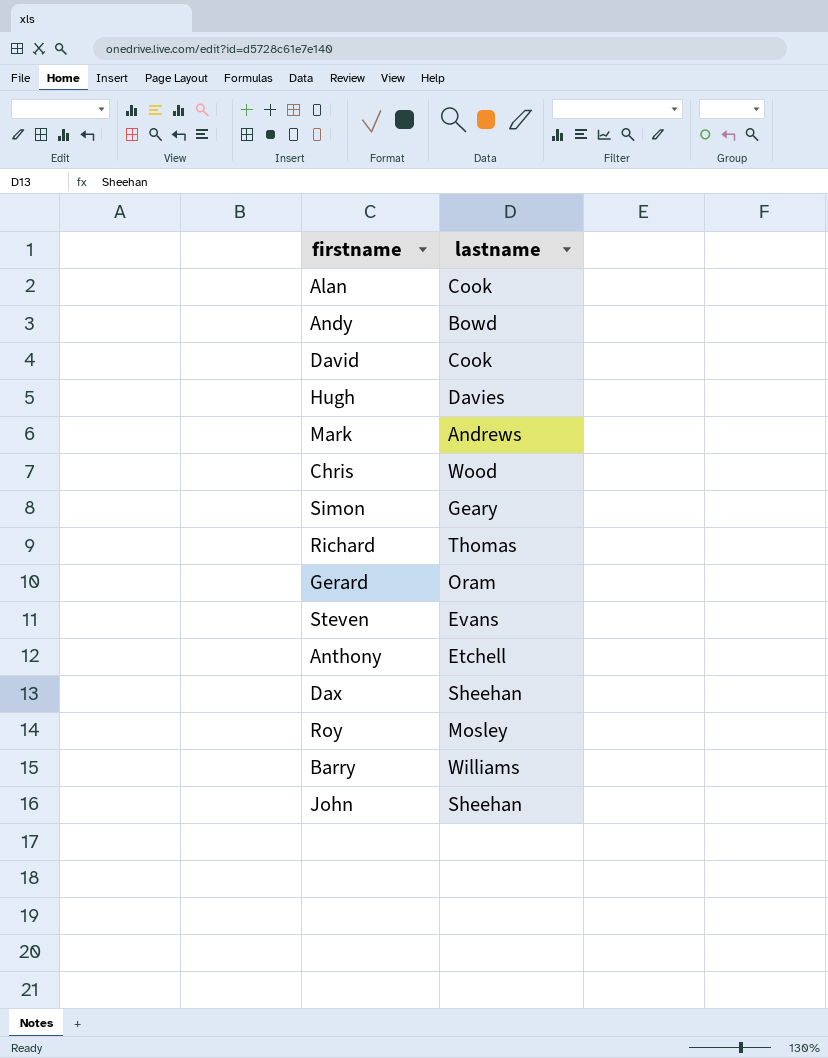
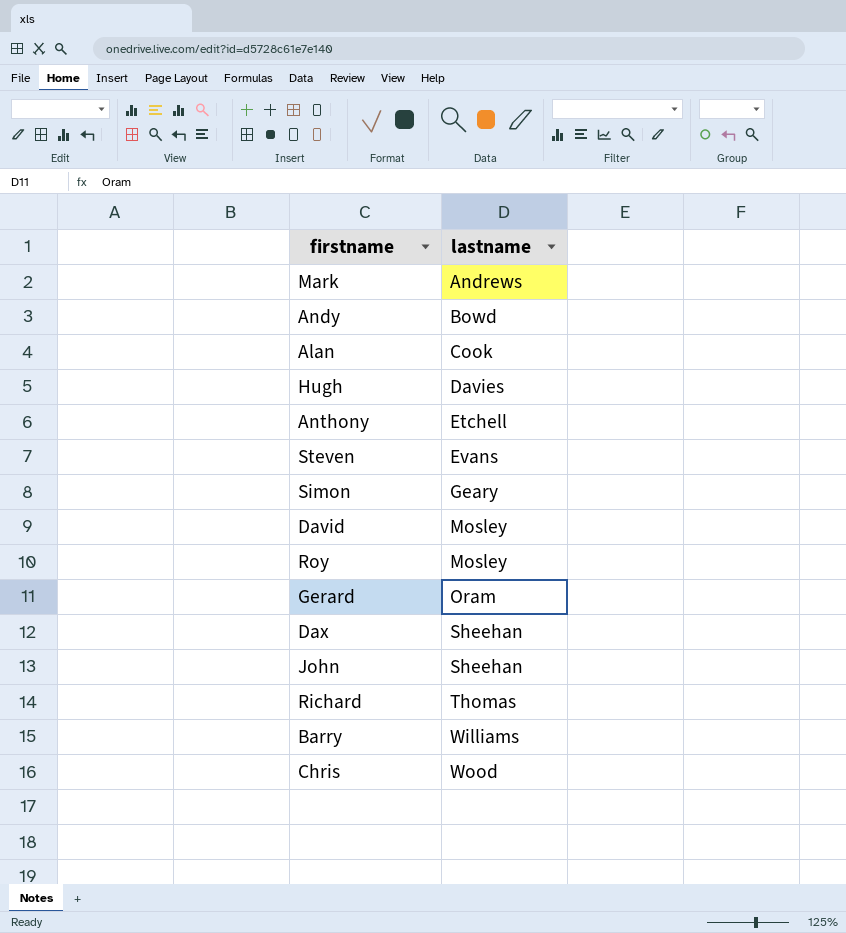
row order: none -> lastname ascending
David | lastname: Cook -> Mosley

